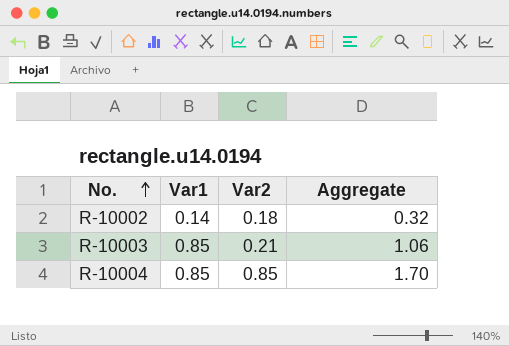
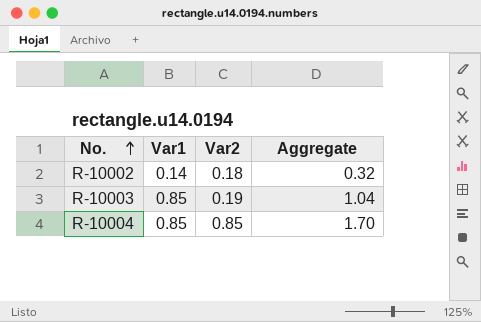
R-10003 | Var2: 0.21 -> 0.19
R-10003 | Aggregate: 1.06 -> 1.04

